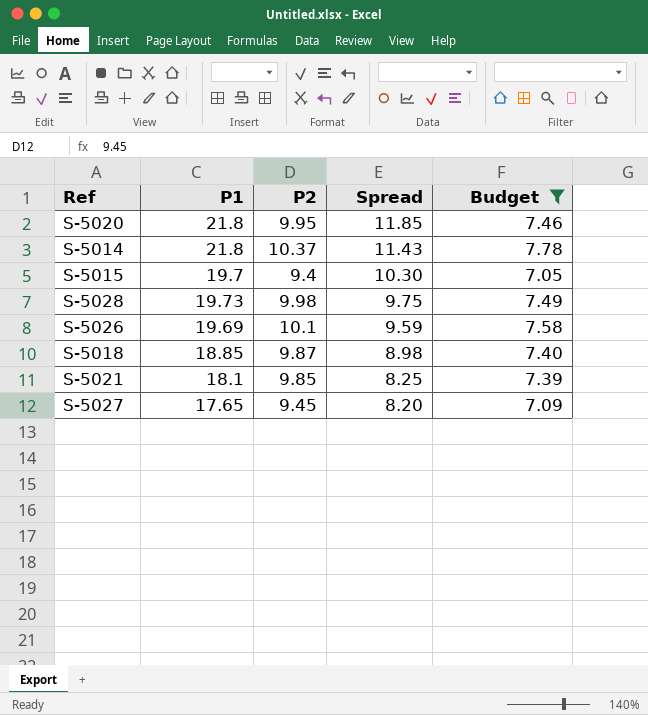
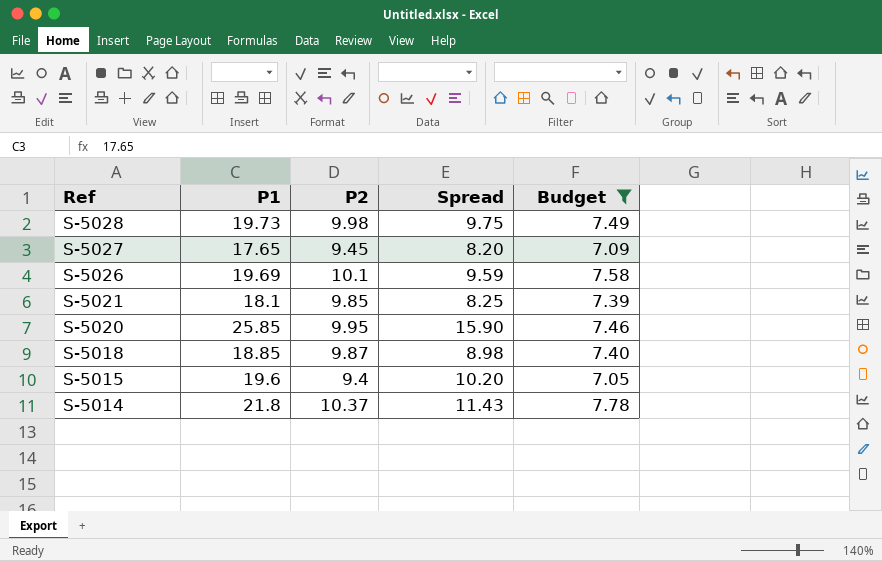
row order: Spread descending -> Ref descending
S-5020 | P1: 21.8 -> 25.85
S-5020 | Spread: 11.85 -> 15.90
S-5015 | P1: 19.7 -> 19.6
S-5015 | Spread: 10.30 -> 10.20

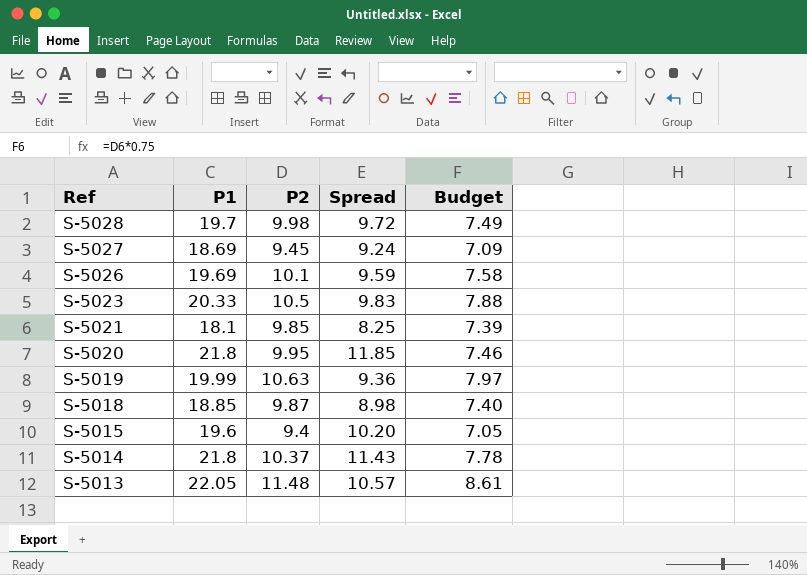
filter: Budget <= 7.78 -> none
S-5028 | P1: 19.73 -> 19.7
S-5028 | Spread: 9.75 -> 9.72
S-5027 | P1: 17.65 -> 18.69
S-5027 | Spread: 8.20 -> 9.24
S-5020 | P1: 25.85 -> 21.8
S-5020 | Spread: 15.90 -> 11.85

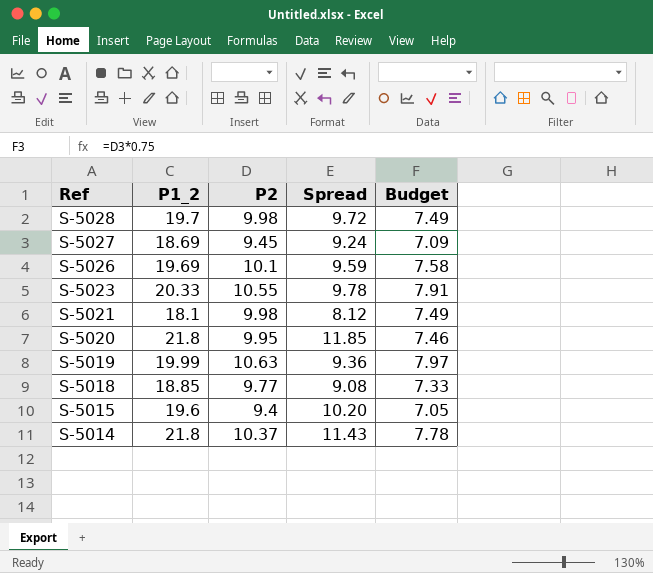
column name: P1 -> P1_2
row S-5013: 22.05 | 11.48 | 10.57 | 8.61 -> none
S-5023 | P2: 10.5 -> 10.55
S-5023 | Spread: 9.83 -> 9.78
S-5023 | Budget: 7.88 -> 7.91
S-5021 | P2: 9.85 -> 9.98
S-5021 | Spread: 8.25 -> 8.12
S-5021 | Budget: 7.39 -> 7.49
S-5018 | P2: 9.87 -> 9.77
S-5018 | Spread: 8.98 -> 9.08
S-5018 | Budget: 7.40 -> 7.33

